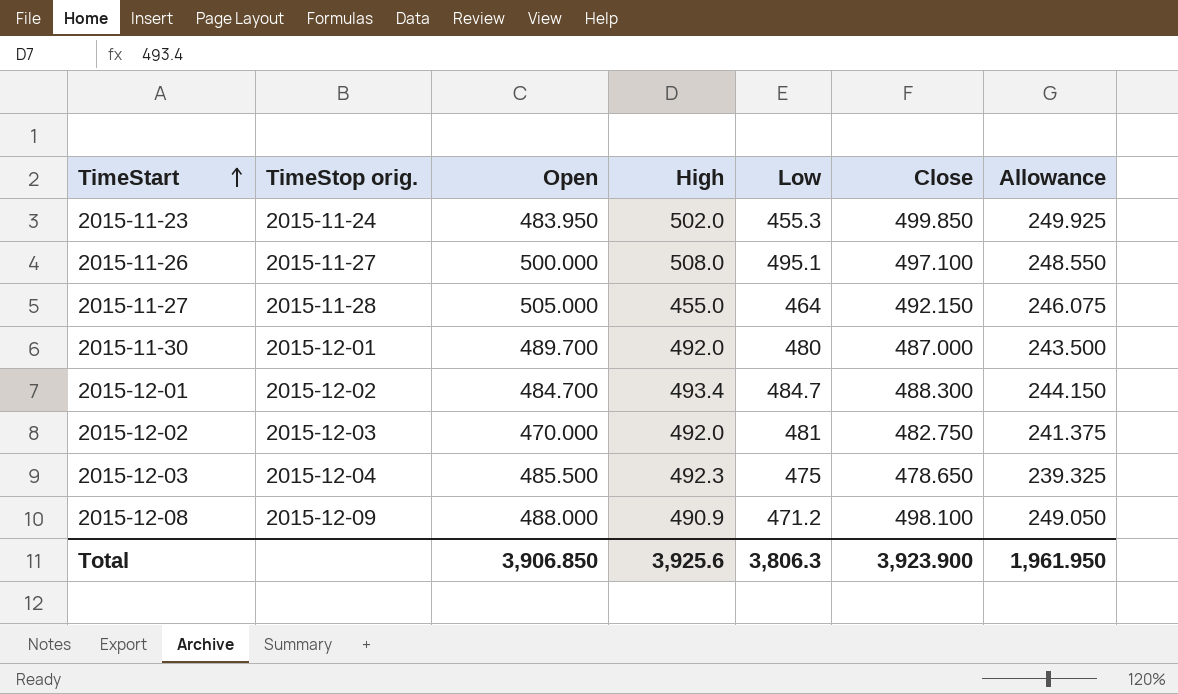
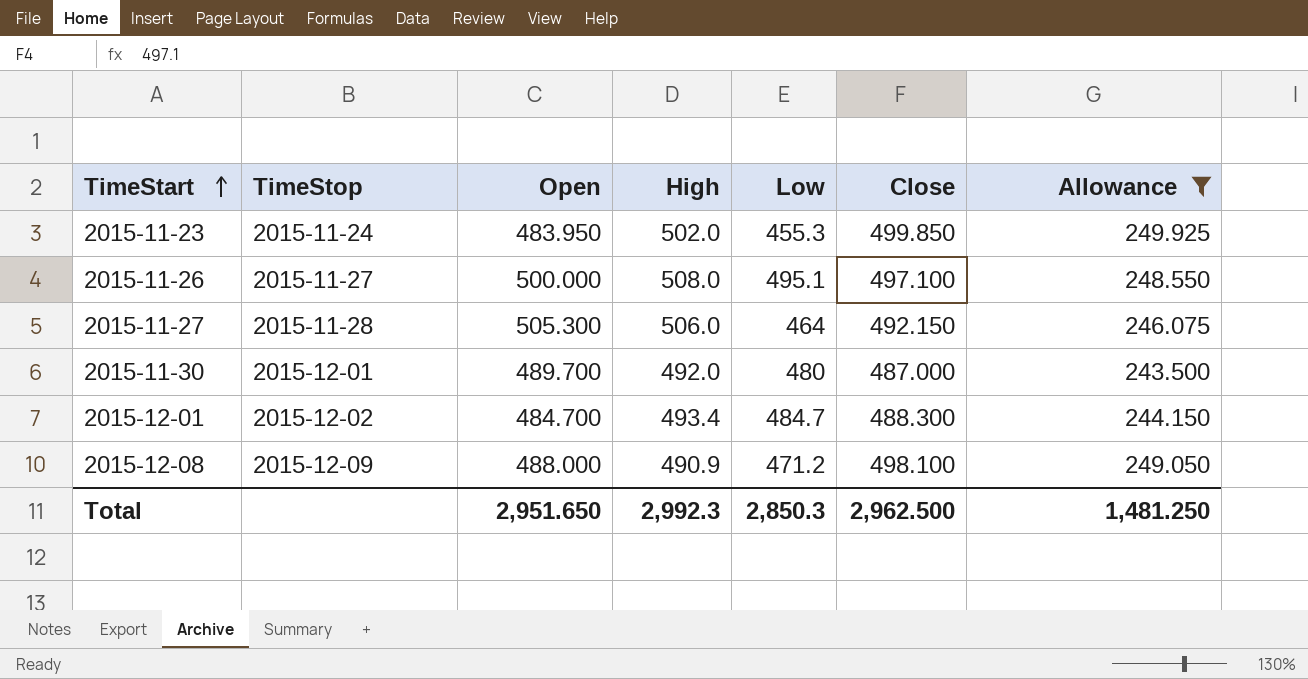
filter: none -> Allowance >= 243.500
column name: TimeStop orig. -> TimeStop
2015-11-27 | Open: 505.000 -> 505.300
2015-11-27 | High: 455.0 -> 506.0
Total | Open: 3,906.850 -> 2,951.650
Total | High: 3,925.6 -> 2,992.3
Total | Low: 3,806.3 -> 2,850.3
Total | Close: 3,923.900 -> 2,962.500
Total | Allowance: 1,961.950 -> 1,481.250

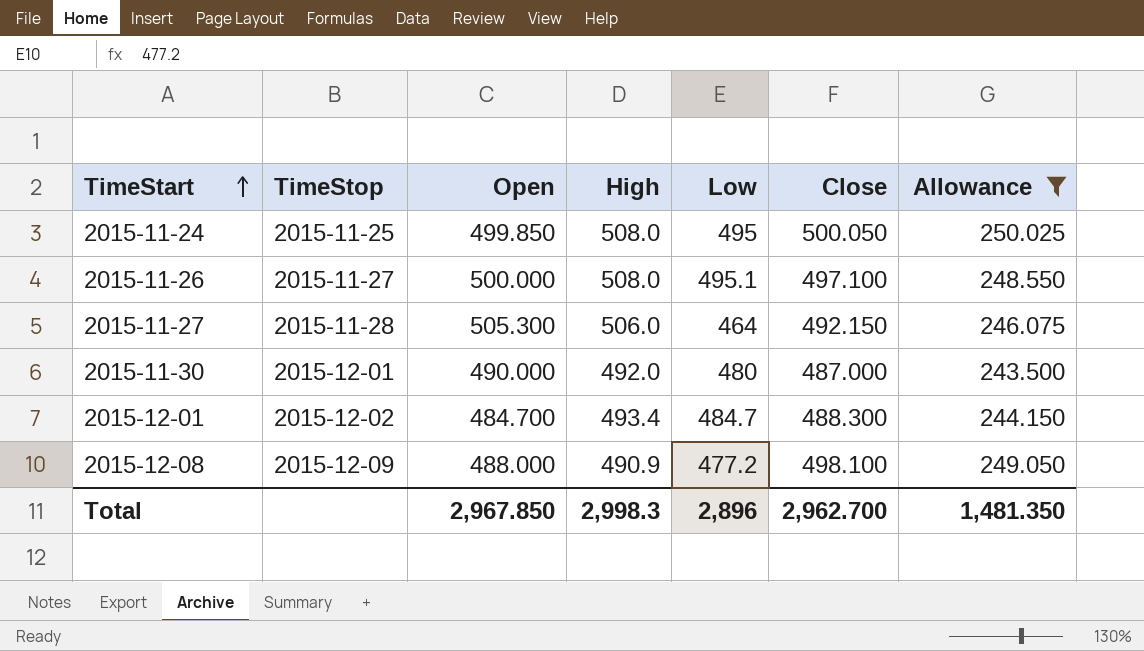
row 2015-11-23: 2015-11-24 | 483.950 | 502.0 | 455.3 | 499.850 | 249.925 -> none
row 2015-11-24: none -> 2015-11-25 | 499.850 | 508.0 | 495 | 500.050 | 250.025
2015-11-30 | Open: 489.700 -> 490.000
2015-12-08 | Low: 471.2 -> 477.2
Total | Open: 2,951.650 -> 2,967.850
Total | High: 2,992.3 -> 2,998.3
Total | Low: 2,850.3 -> 2,896
Total | Close: 2,962.500 -> 2,962.700
Total | Allowance: 1,481.250 -> 1,481.350

